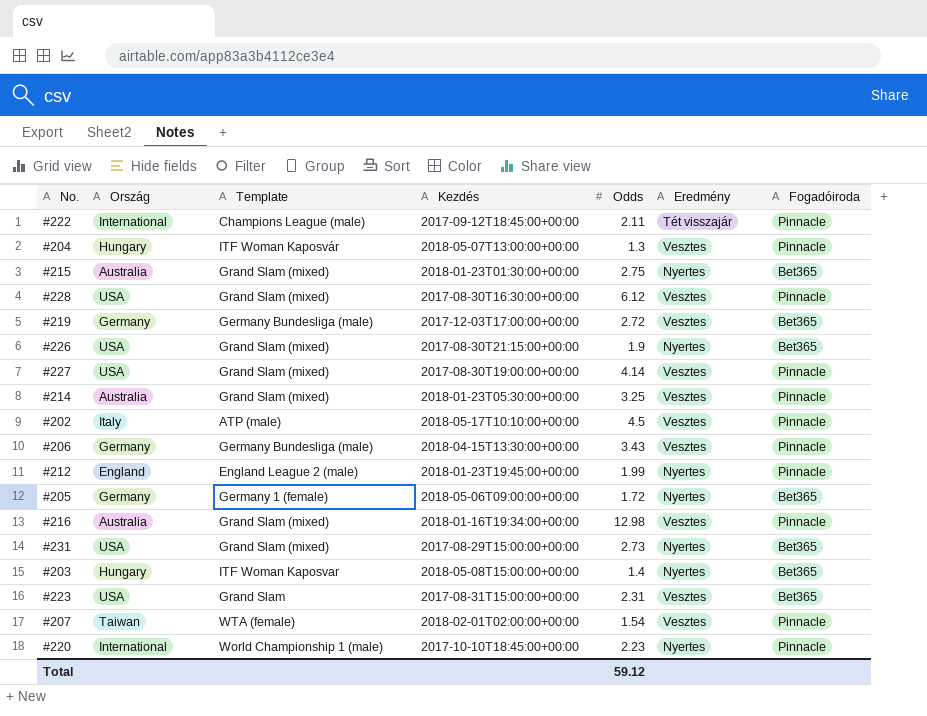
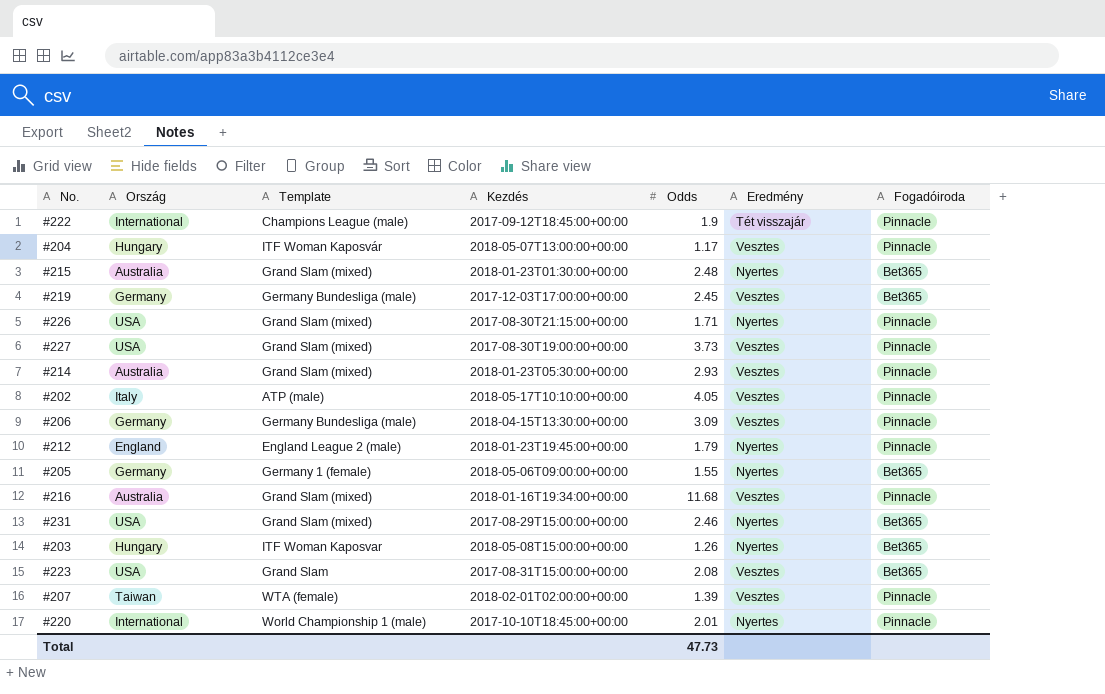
row #228: USA | Grand Slam (mixed) | 2017-08-30T16:30:00+00:00 | 6.12 | Vesztes | Pinnacle -> none
#222 | Odds: 2.11 -> 1.9
#204 | Odds: 1.3 -> 1.17
#215 | Odds: 2.75 -> 2.48
#219 | Odds: 2.72 -> 2.45
#226 | Odds: 1.9 -> 1.71
#226 | Fogadóiroda: Bet365 -> Pinnacle
#227 | Odds: 4.14 -> 3.73
#214 | Odds: 3.25 -> 2.93
#202 | Odds: 4.5 -> 4.05
#206 | Odds: 3.43 -> 3.09
#212 | Odds: 1.99 -> 1.79
#205 | Odds: 1.72 -> 1.55
#216 | Odds: 12.98 -> 11.68
#231 | Odds: 2.73 -> 2.46
#203 | Odds: 1.4 -> 1.26
#223 | Odds: 2.31 -> 2.08
#207 | Odds: 1.54 -> 1.39
#220 | Odds: 2.23 -> 2.01
Total | Odds: 59.12 -> 47.73

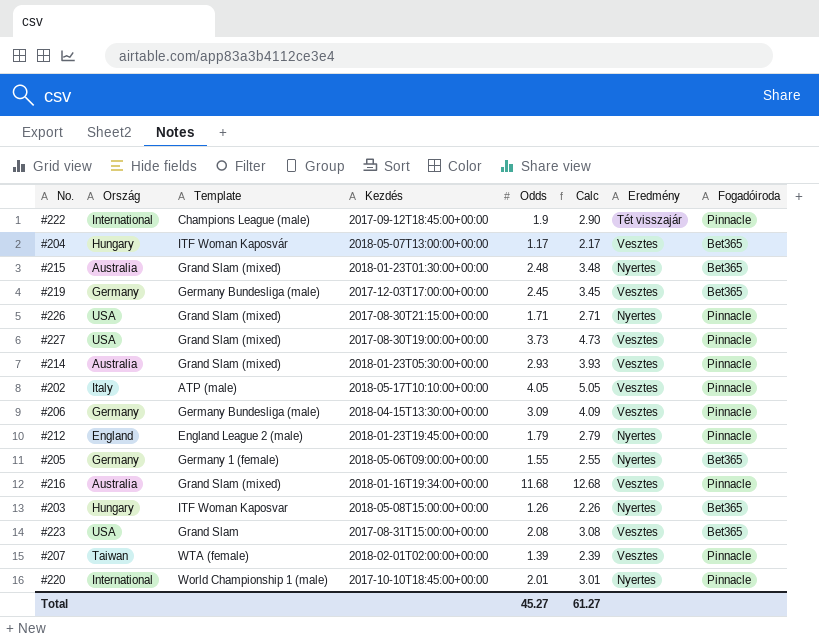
column Calc | formula: none -> [Odds] + 1
row #231: USA | Grand Slam (mixed) | 2017-08-29T15:00:00+00:00 | 2.46 | Nyertes | Bet365 -> none
#204 | Fogadóiroda: Pinnacle -> Bet365
Total | Odds: 47.73 -> 45.27

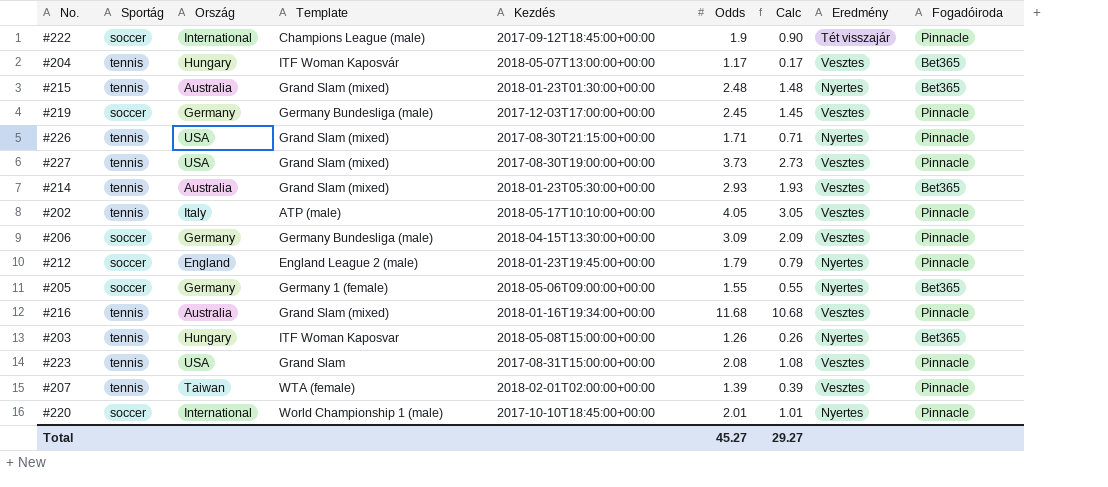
column Sportág | position: none -> 2
column Calc | formula: [Odds] + 1 -> [Odds] - 1
#219 | Fogadóiroda: Bet365 -> Pinnacle
#214 | Fogadóiroda: Pinnacle -> Bet365
#223 | Fogadóiroda: Bet365 -> Pinnacle
Total | Calc: 61.27 -> 29.27

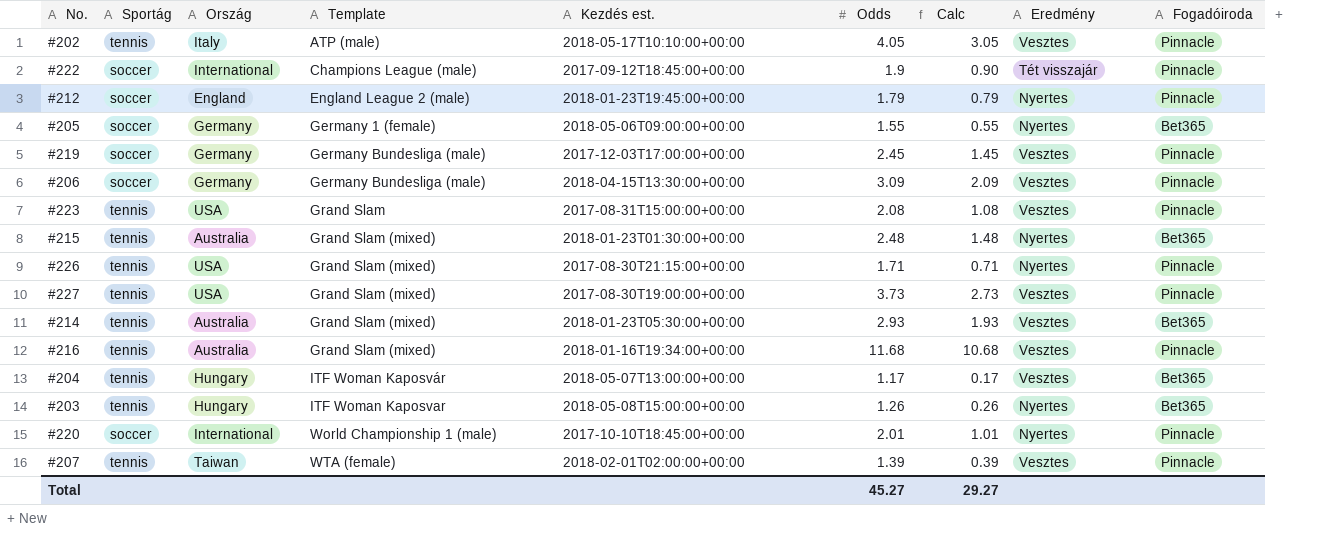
row order: none -> Template ascending
column name: Kezdés -> Kezdés est.

